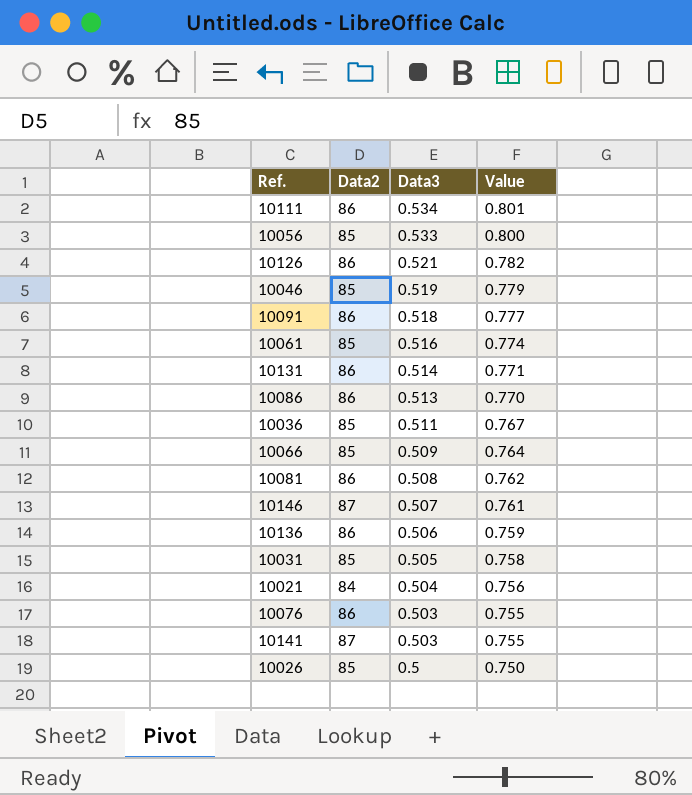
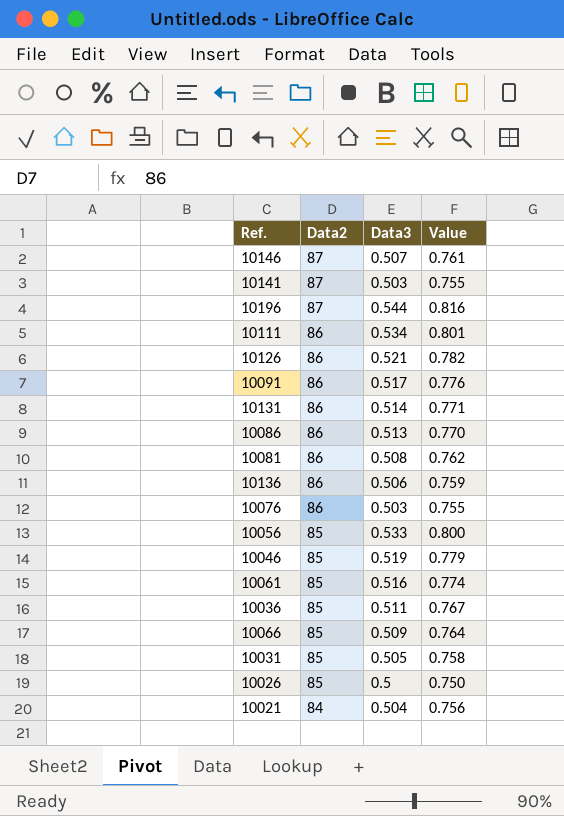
row order: Data3 descending -> Data2 descending
row 10196: none -> 87 | 0.544 | 0.816
10091 | Data3: 0.518 -> 0.517
10091 | Value: 0.777 -> 0.776

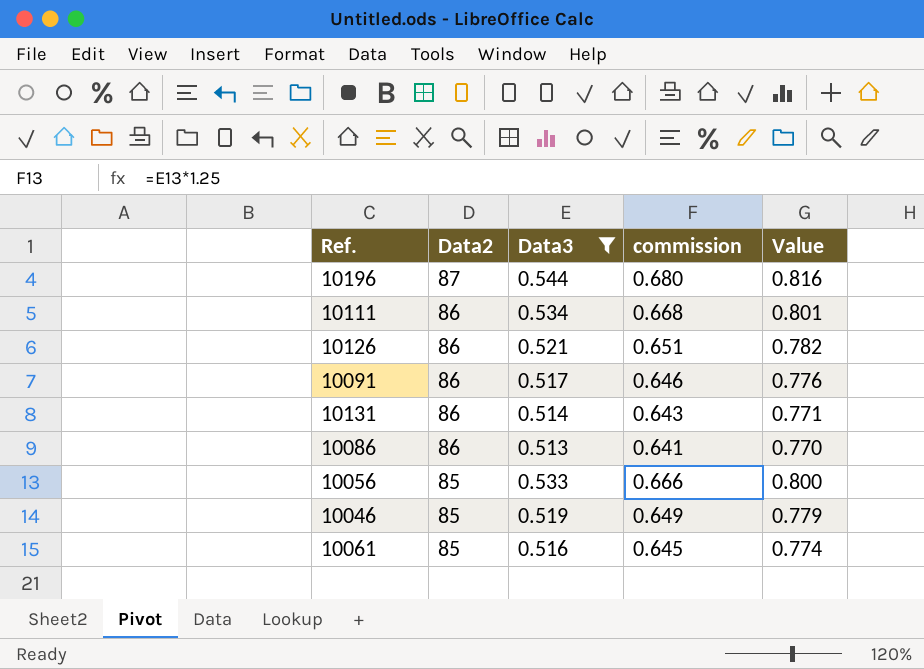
filter: none -> Data3 >= 0.513
column commission | formula: none -> [Data3] * 1.25

